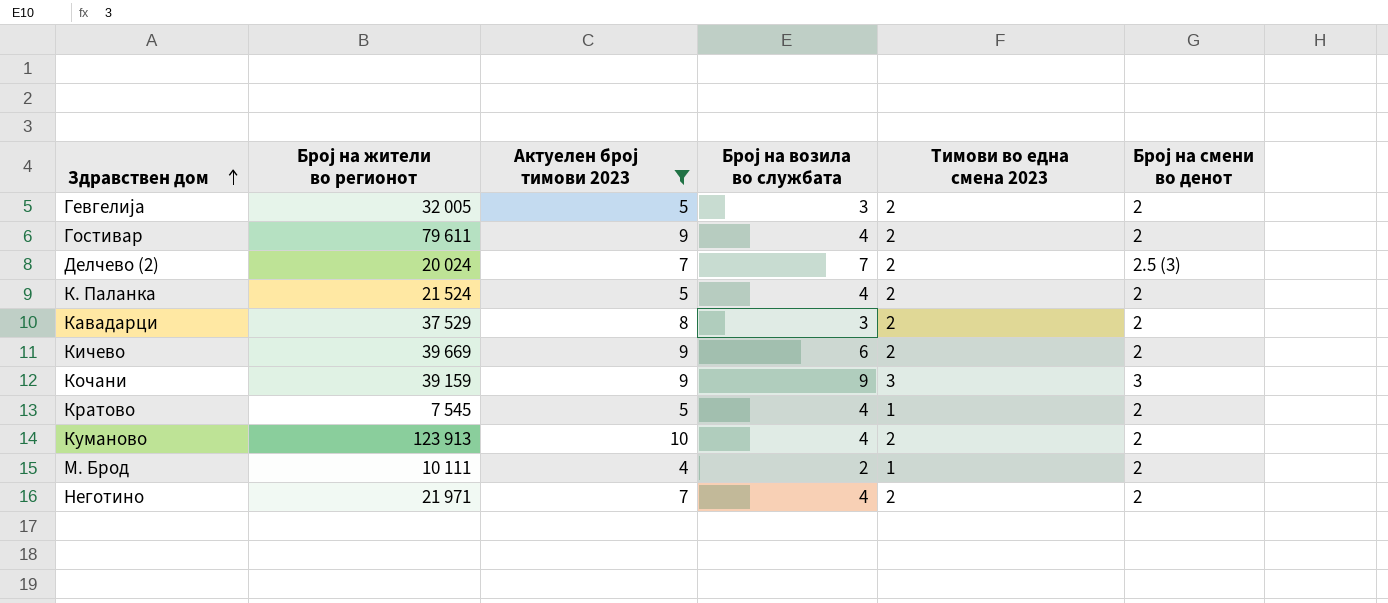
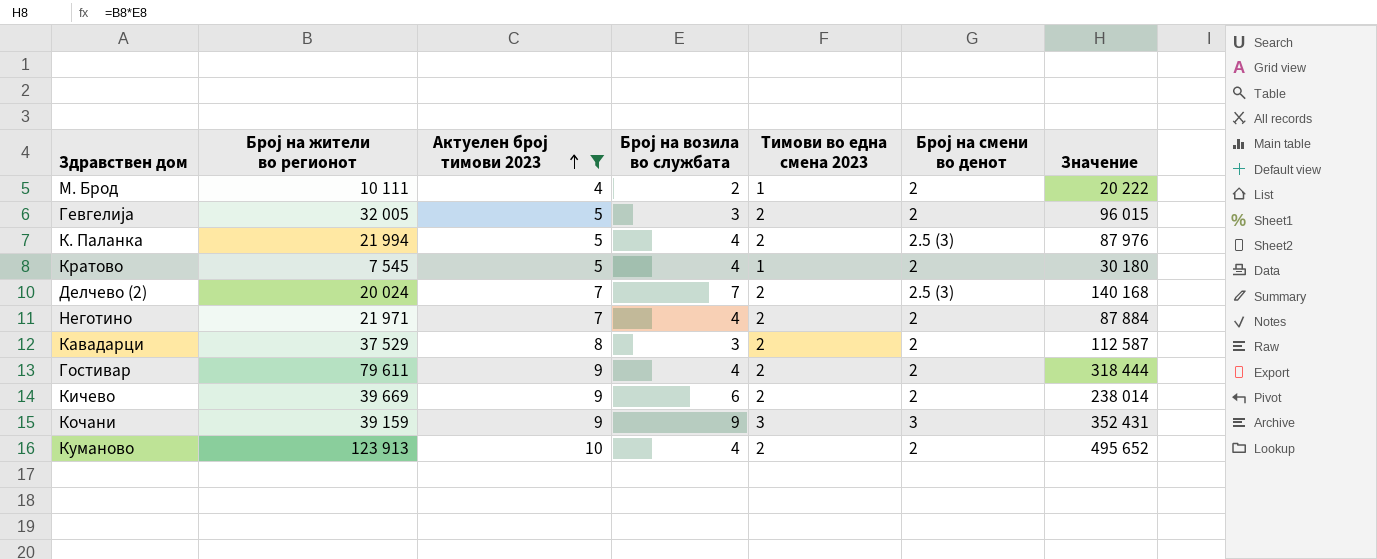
row order: Здравствен дом ascending -> Актуелен број тимови 2023 ascending
column Значение | formula: none -> [Број на жители во регионот] * [Број на возила во службата]
К. Паланка | Број на жители во регионот: 21 524 -> 21 994
К. Паланка | Број на смени во денот: 2 -> 2.5 (3)

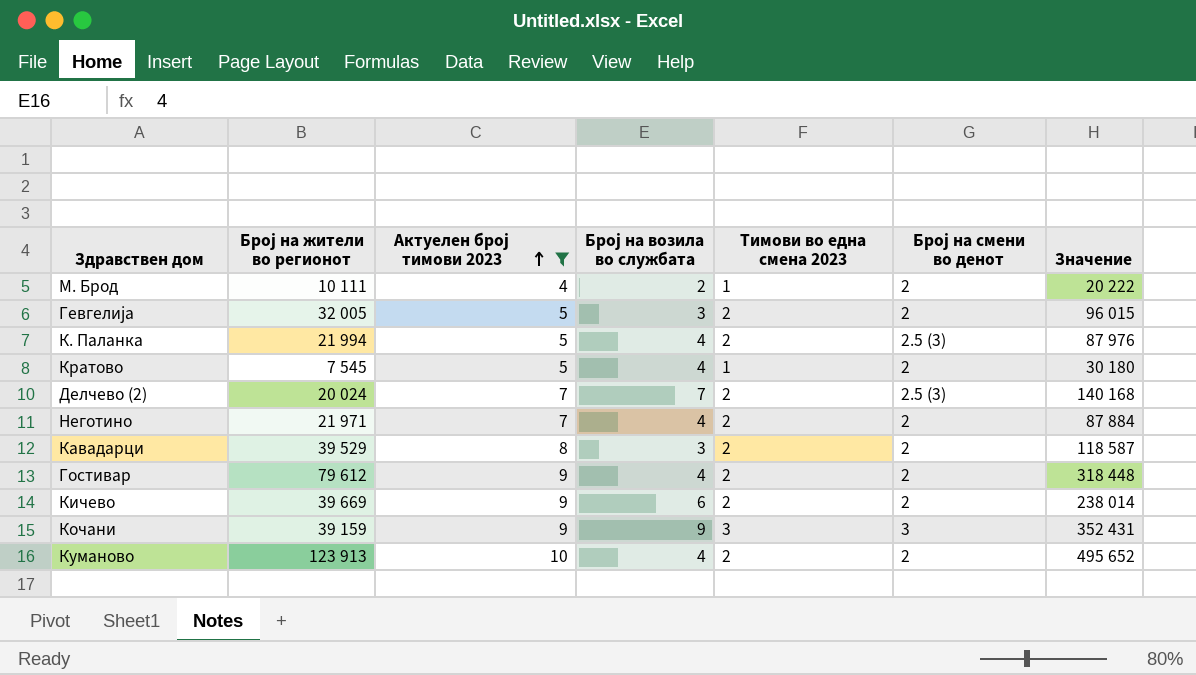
Кавадарци | Број на жители во регионот: 37 529 -> 39 529
Кавадарци | Значение: 112 587 -> 118 587
Гостивар | Број на жители во регионот: 79 611 -> 79 612
Гостивар | Значение: 318 444 -> 318 448

